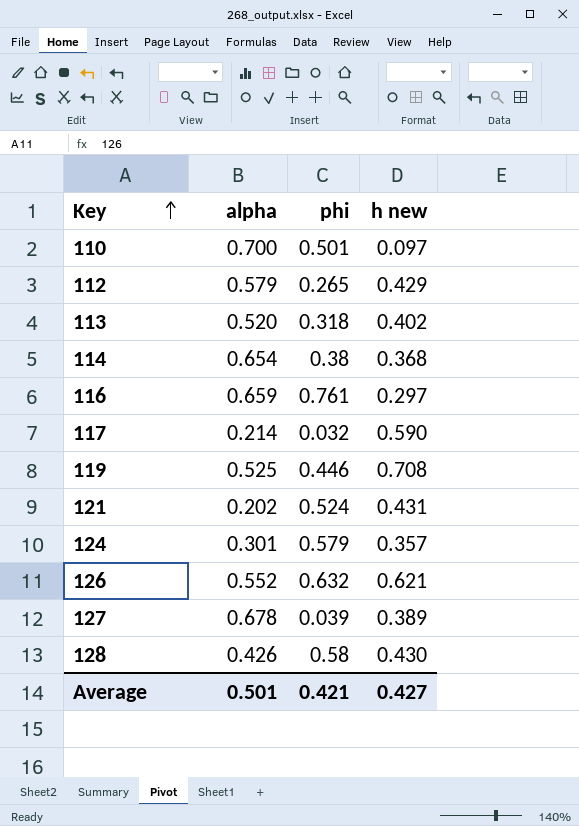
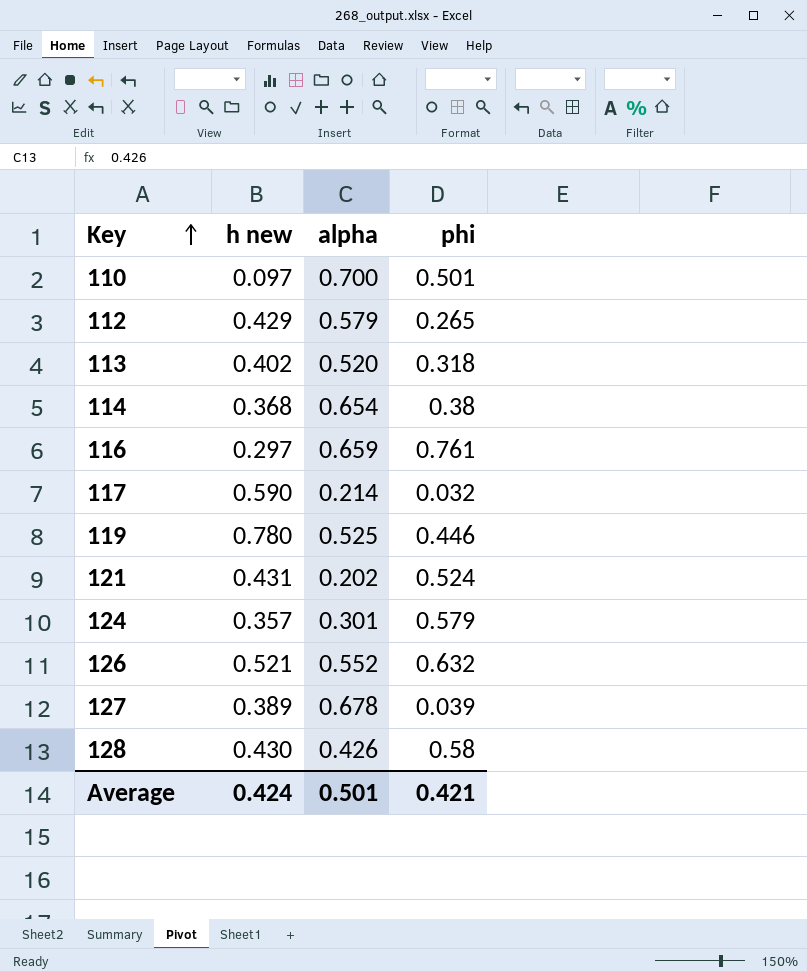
column h new | position: 4 -> 2
119 | h new: 0.708 -> 0.780
126 | h new: 0.621 -> 0.521
Average | h new: 0.427 -> 0.424

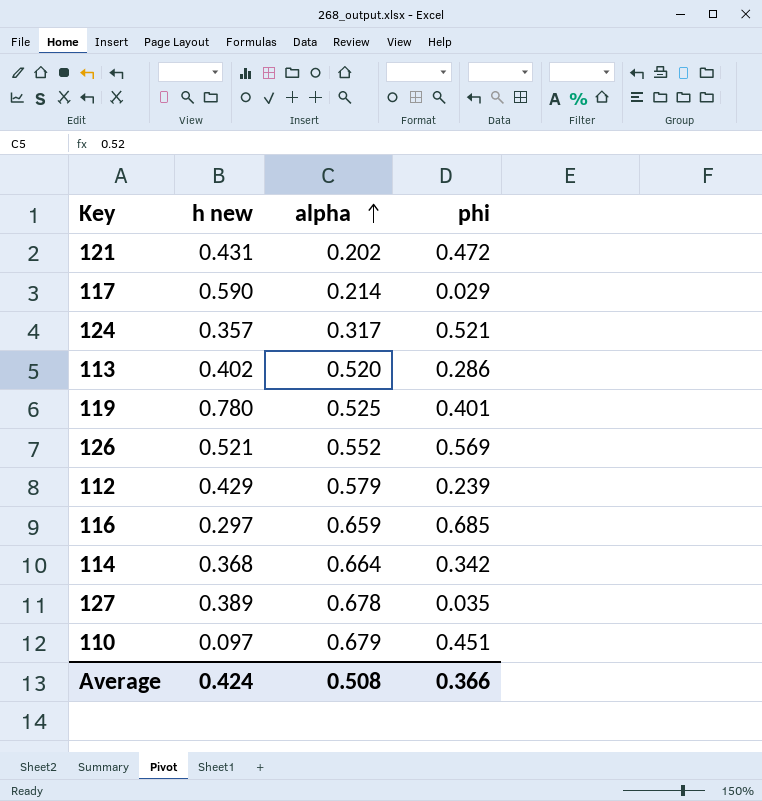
row order: Key ascending -> alpha ascending
row 128: 0.430 | 0.426 | 0.58 -> none
121 | phi: 0.524 -> 0.472
117 | phi: 0.032 -> 0.029
124 | alpha: 0.301 -> 0.317
124 | phi: 0.579 -> 0.521
113 | phi: 0.318 -> 0.286
119 | phi: 0.446 -> 0.401
126 | phi: 0.632 -> 0.569
112 | phi: 0.265 -> 0.239
116 | phi: 0.761 -> 0.685
114 | alpha: 0.654 -> 0.664
114 | phi: 0.38 -> 0.342
127 | phi: 0.039 -> 0.035
110 | alpha: 0.700 -> 0.679
110 | phi: 0.501 -> 0.451
Average | alpha: 0.501 -> 0.508
Average | phi: 0.421 -> 0.366

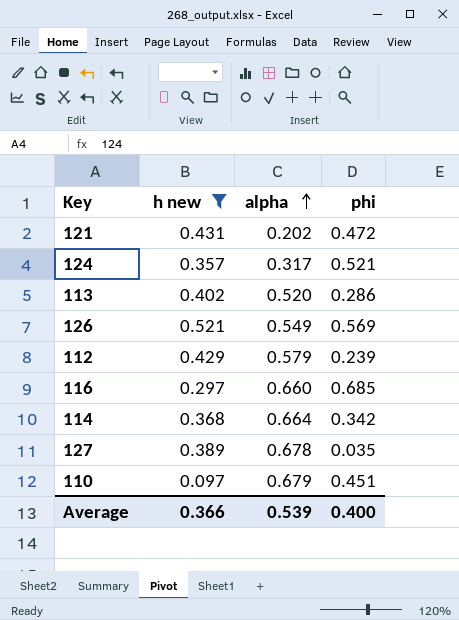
filter: none -> h new <= 0.521
126 | alpha: 0.552 -> 0.549
116 | alpha: 0.659 -> 0.660
Average | h new: 0.424 -> 0.366
Average | alpha: 0.508 -> 0.539
Average | phi: 0.366 -> 0.400

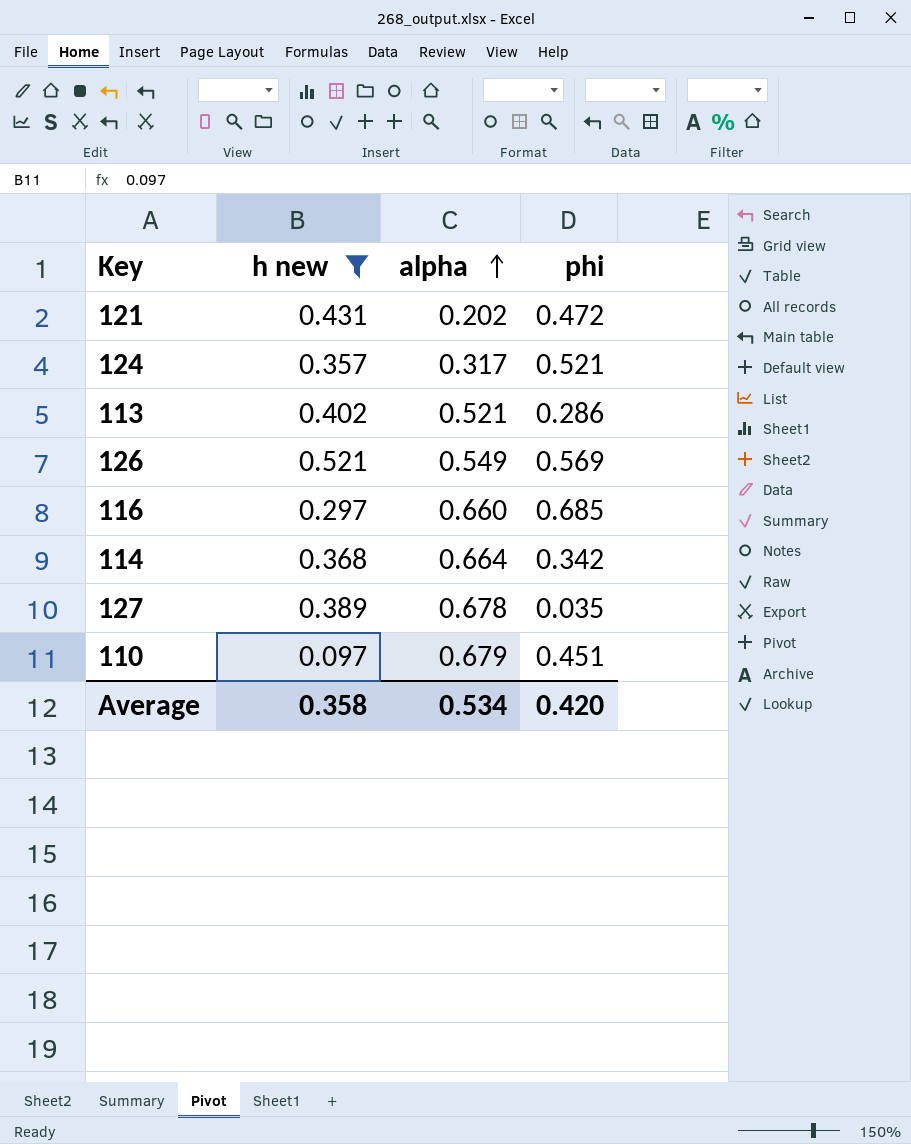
row 112: 0.429 | 0.579 | 0.239 -> none
113 | alpha: 0.520 -> 0.521
Average | h new: 0.366 -> 0.358
Average | alpha: 0.539 -> 0.534
Average | phi: 0.400 -> 0.420

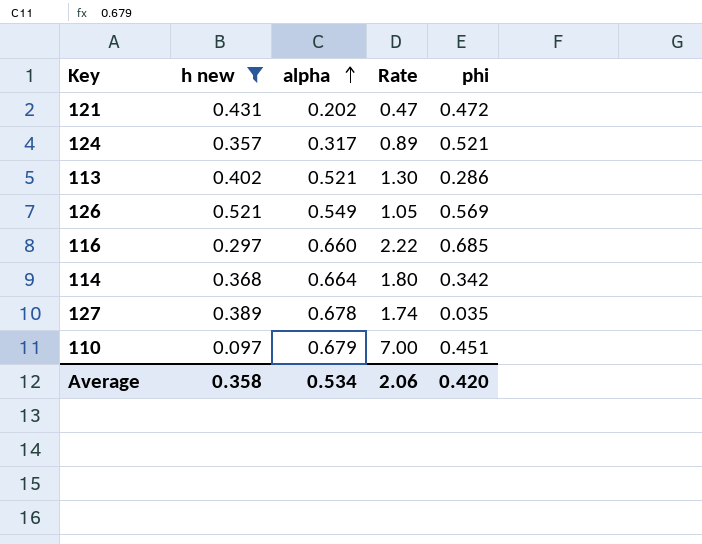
column Rate | formula: none -> [alpha] / [h new]

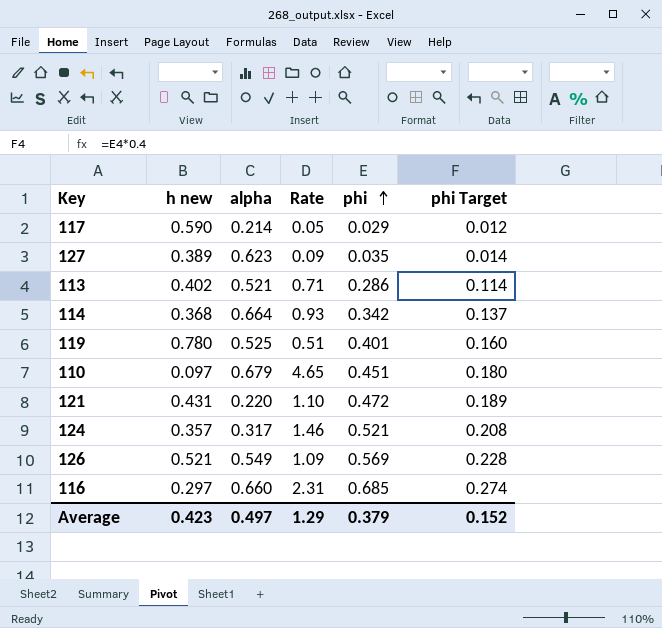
filter: h new <= 0.521 -> none
row order: alpha ascending -> phi ascending
column Rate | formula: [alpha] / [h new] -> [phi] / [h new]
column phi Target | formula: none -> [phi] * 0.4
127 | alpha: 0.678 -> 0.623
121 | alpha: 0.202 -> 0.220
Average | h new: 0.358 -> 0.423
Average | alpha: 0.534 -> 0.497
Average | Rate: 2.06 -> 1.29
Average | phi: 0.420 -> 0.379

